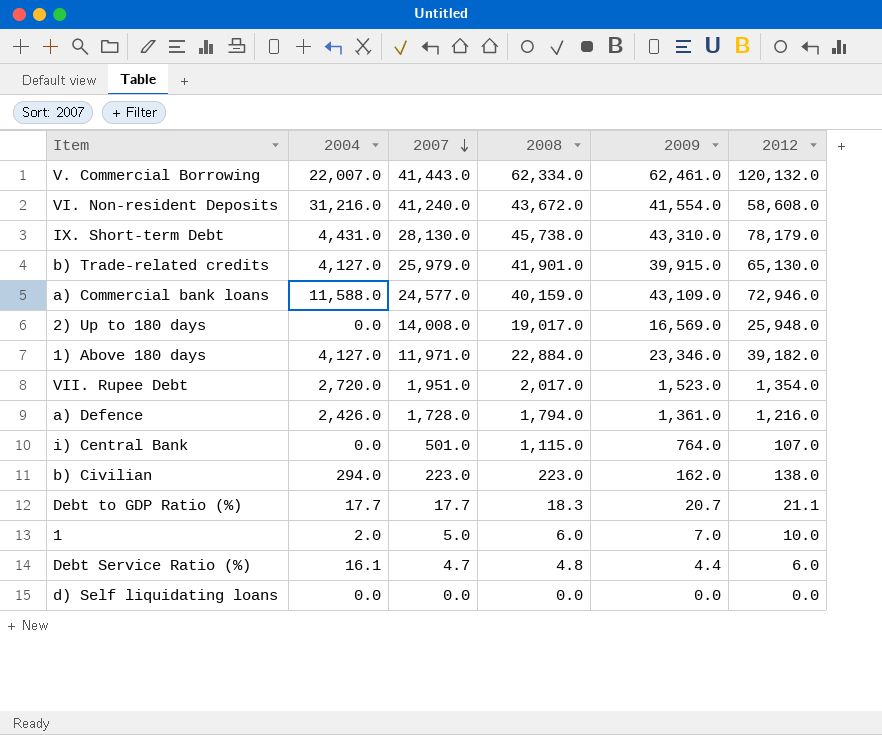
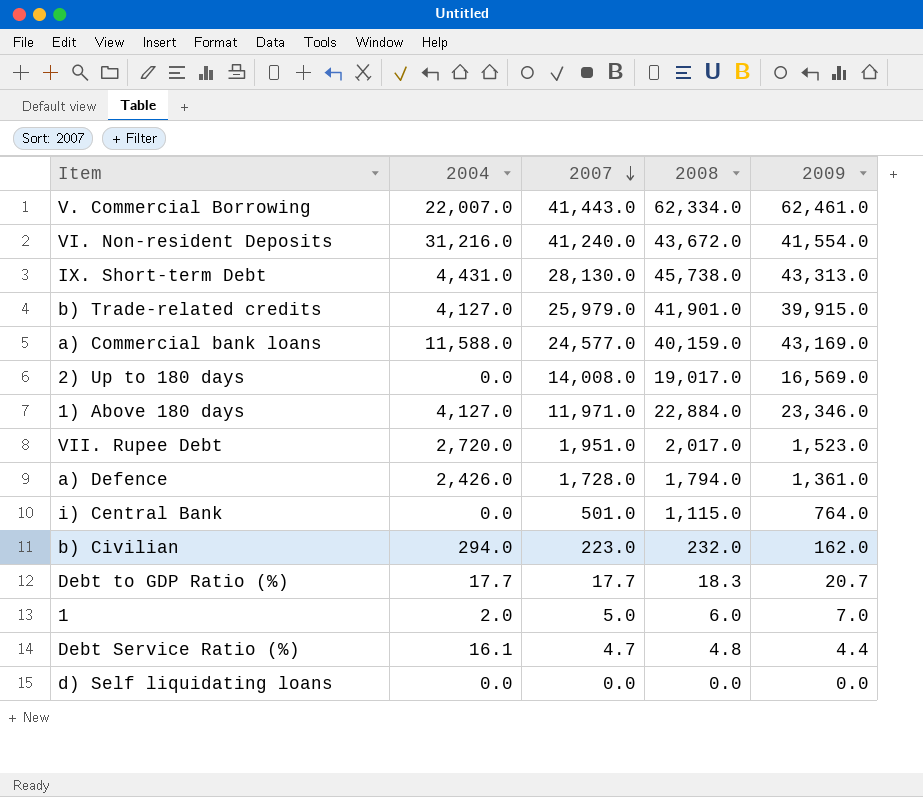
column 2012 | position: 6 -> none
IX. Short-term Debt | 2009: 43,310.0 -> 43,313.0
a) Commercial bank loans | 2009: 43,109.0 -> 43,169.0
b) Civilian | 2008: 223.0 -> 232.0

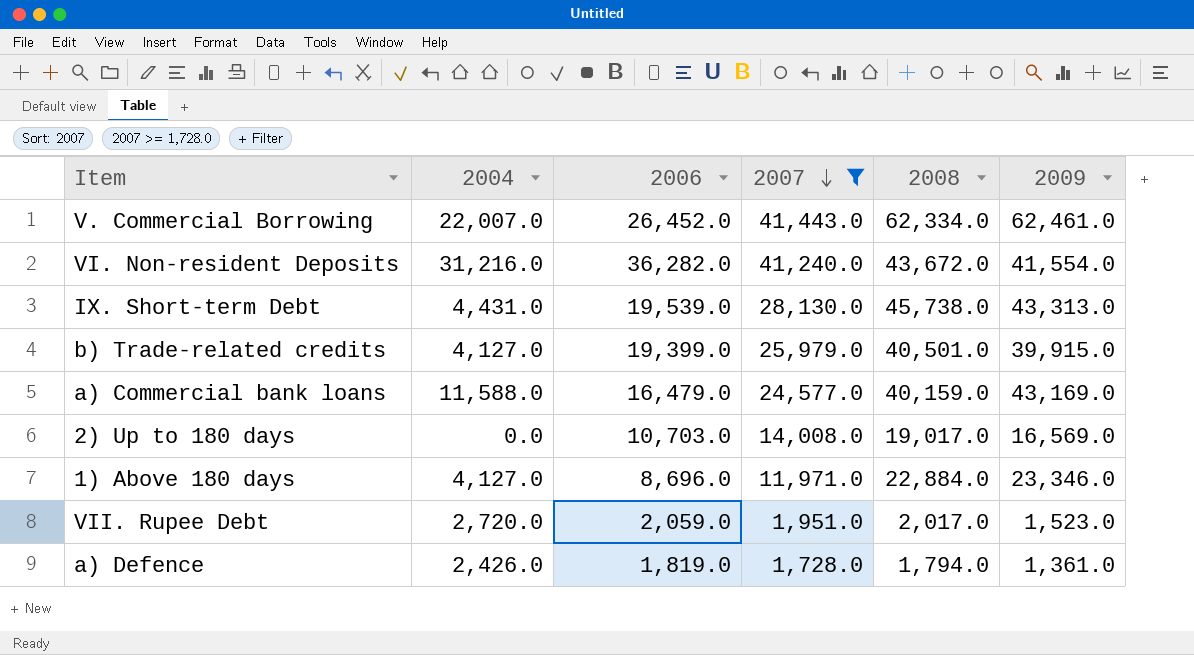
filter: none -> 2007 >= 1,728.0
column 2006 | position: none -> 3
b) Trade-related credits | 2008: 41,901.0 -> 40,501.0

